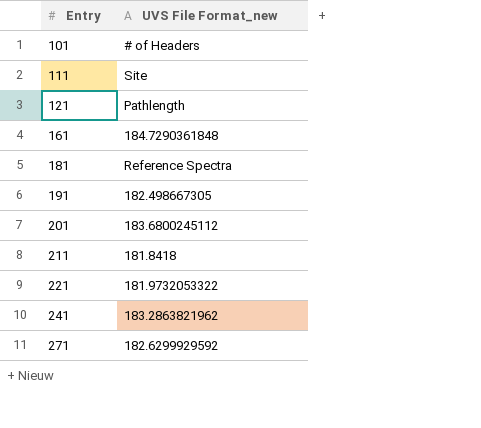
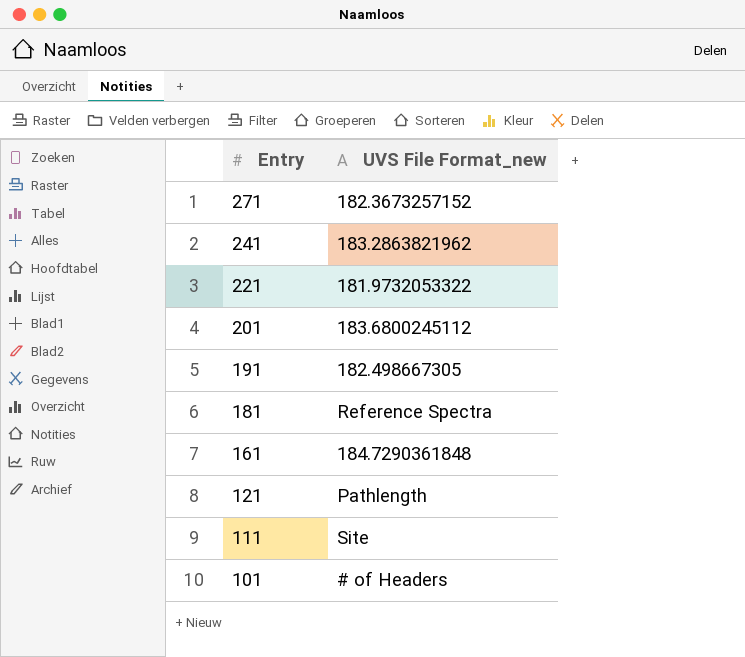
row order: Entry ascending -> Entry descending
row 211: 181.8418 -> none
271 | UVS File Format_new: 182.6299929592 -> 182.3673257152

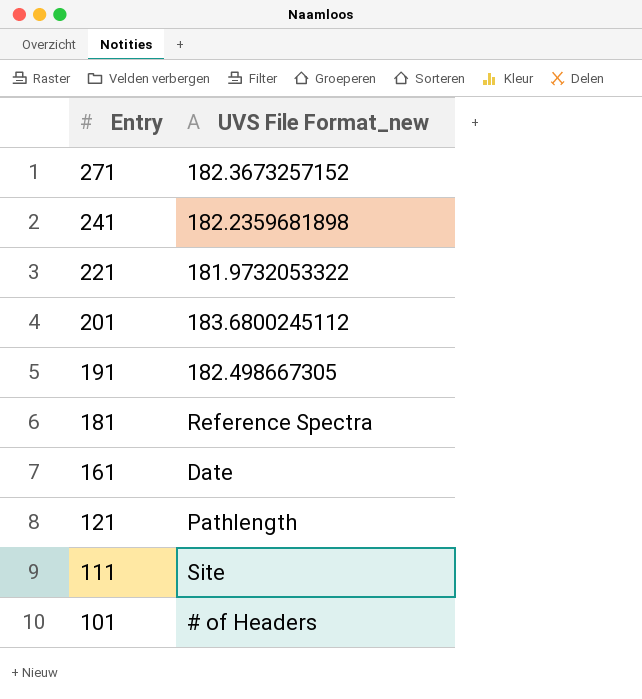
241 | UVS File Format_new: 183.2863821962 -> 182.2359681898
161 | UVS File Format_new: 184.7290361848 -> Date

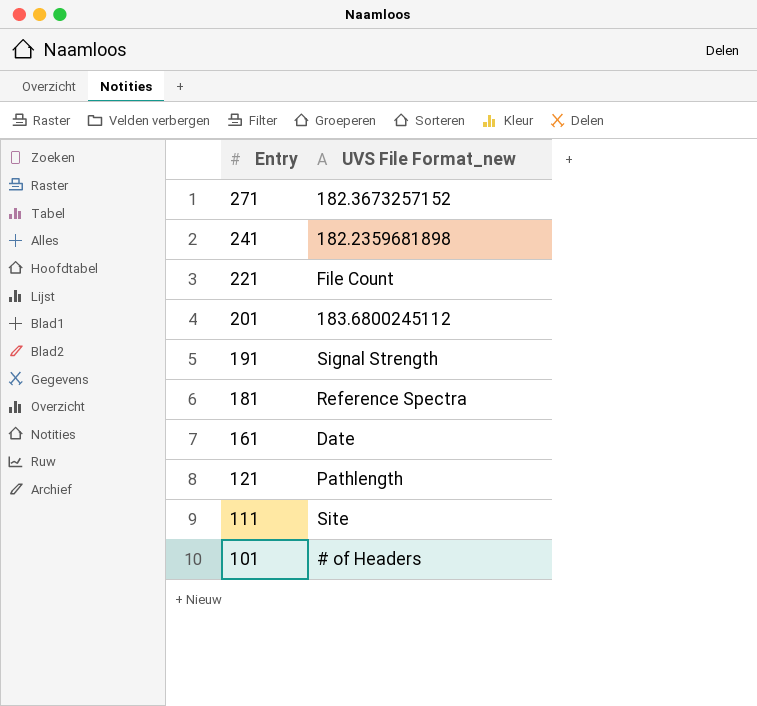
221 | UVS File Format_new: 181.9732053322 -> File Count
191 | UVS File Format_new: 182.498667305 -> Signal Strength

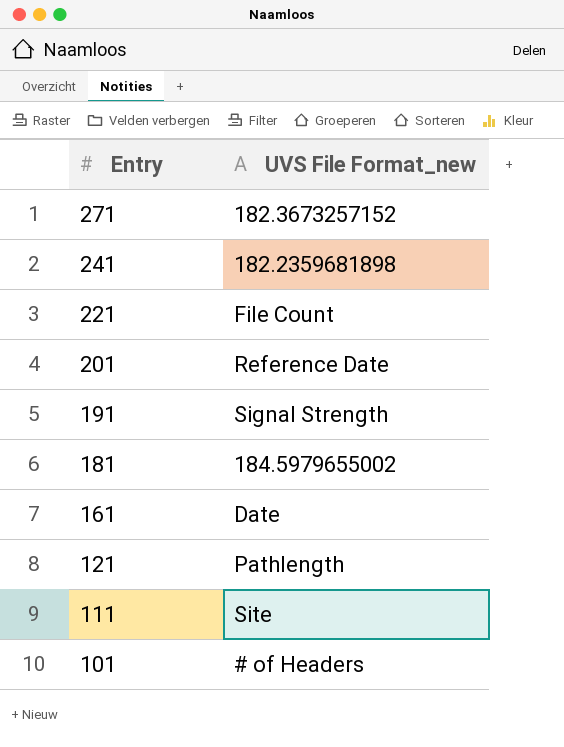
201 | UVS File Format_new: 183.6800245112 -> Reference Date
181 | UVS File Format_new: Reference Spectra -> 184.5979655002

